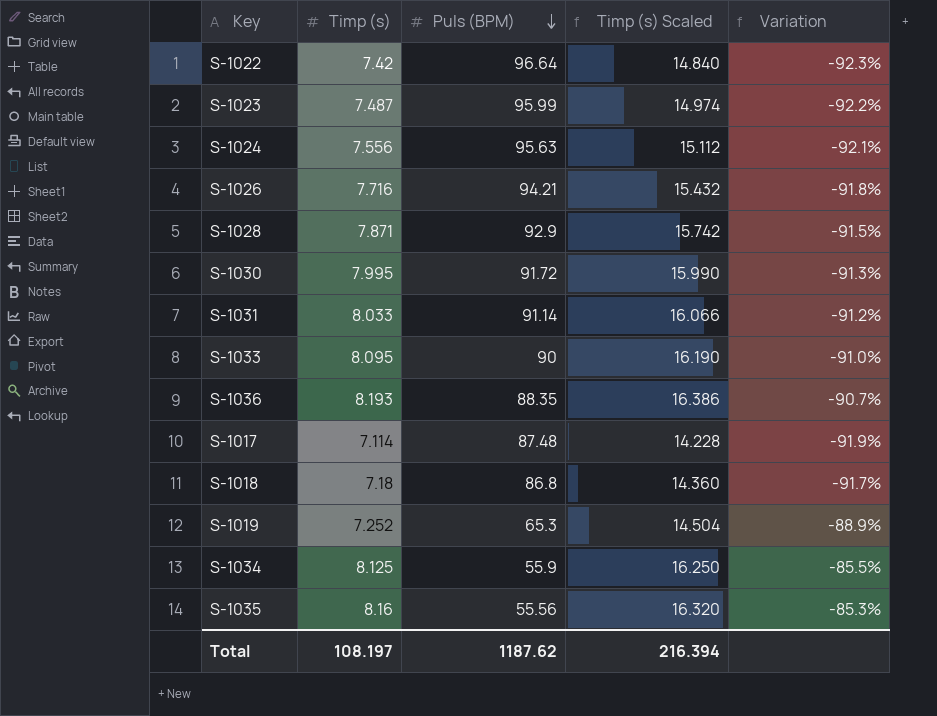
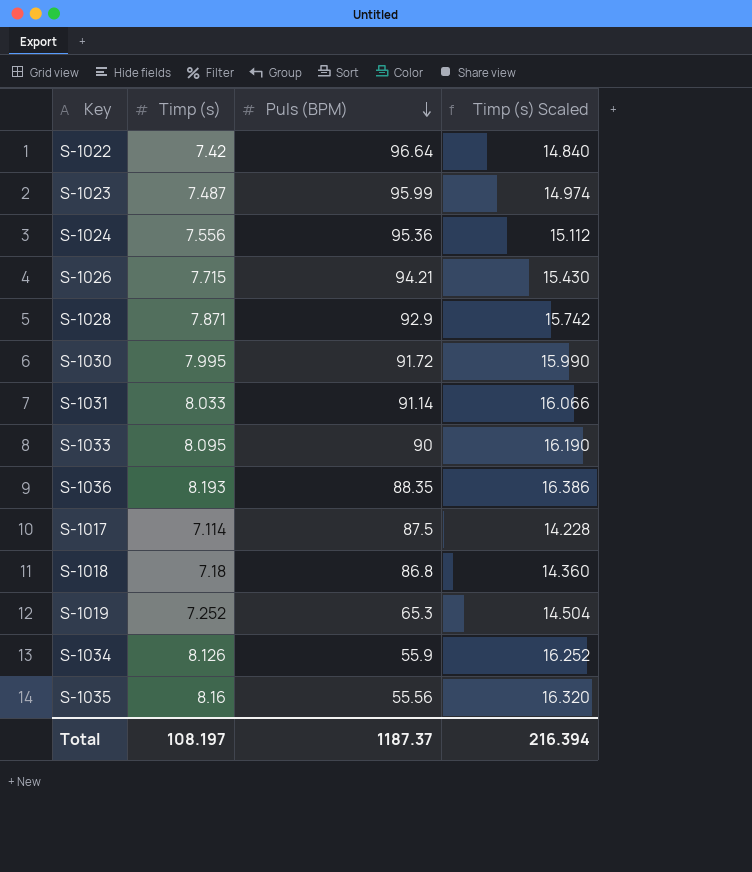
column Variation | formula: ([Timp (s)] - [Puls (BPM)]) / [Puls (BPM)] -> none
S-1024 | Puls (BPM): 95.63 -> 95.36
S-1026 | Timp (s): 7.716 -> 7.715
S-1026 | Timp (s) Scaled: 15.432 -> 15.430
S-1017 | Puls (BPM): 87.48 -> 87.5
S-1034 | Timp (s): 8.125 -> 8.126
S-1034 | Timp (s) Scaled: 16.250 -> 16.252
Total | Puls (BPM): 1187.62 -> 1187.37

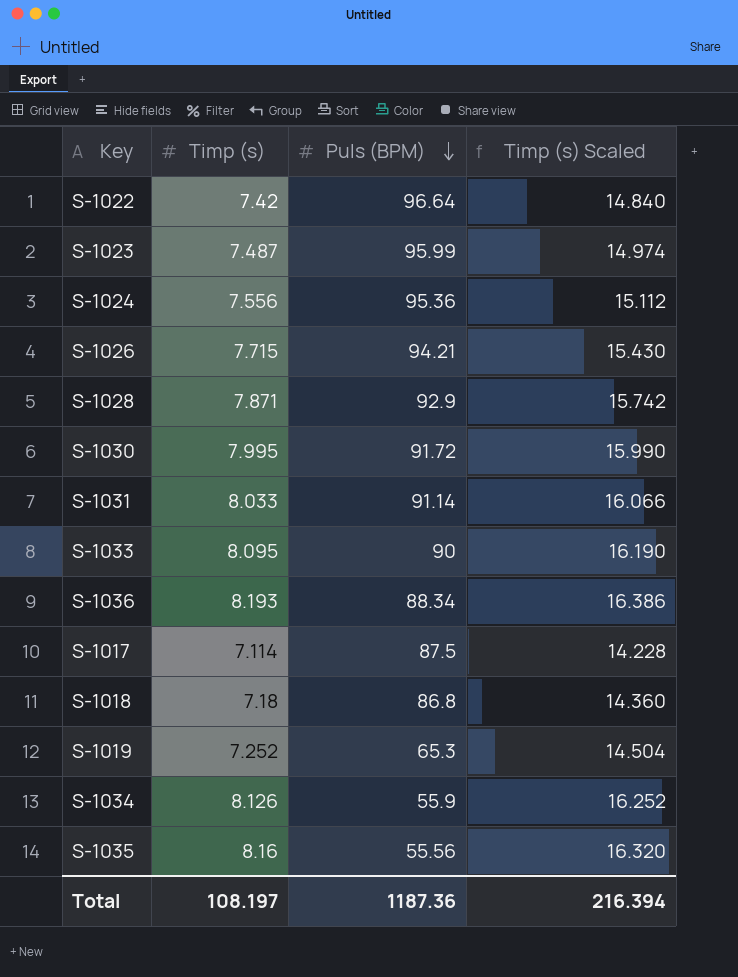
S-1036 | Puls (BPM): 88.35 -> 88.34
Total | Puls (BPM): 1187.37 -> 1187.36

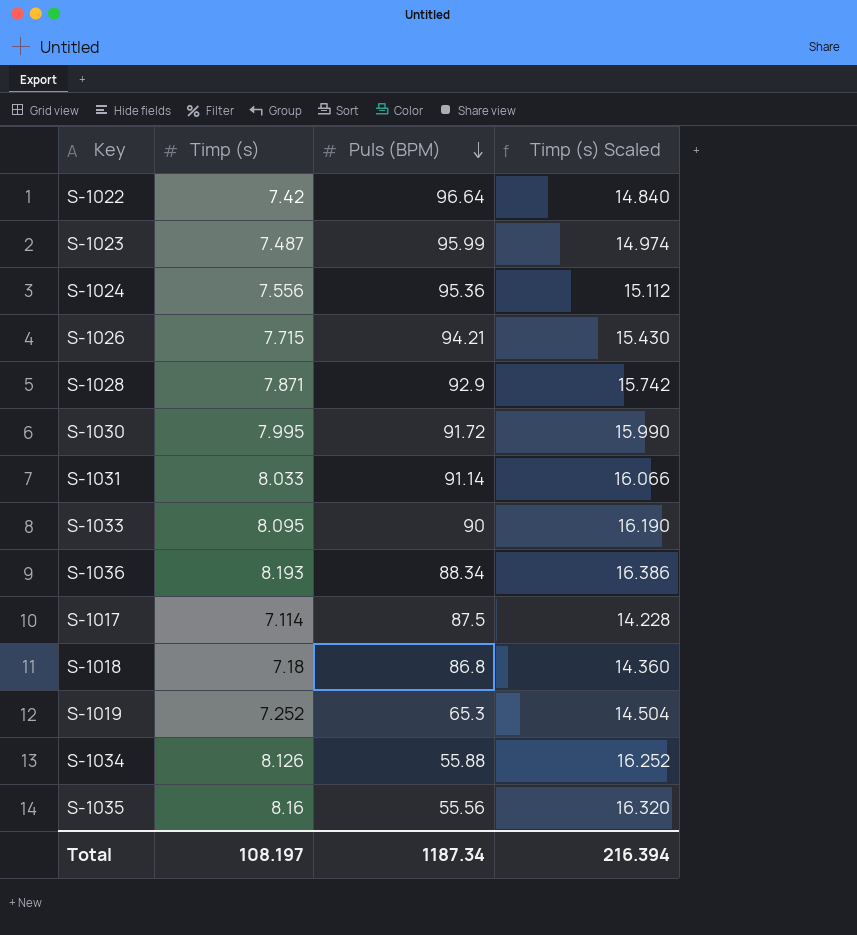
S-1034 | Puls (BPM): 55.9 -> 55.88
Total | Puls (BPM): 1187.36 -> 1187.34

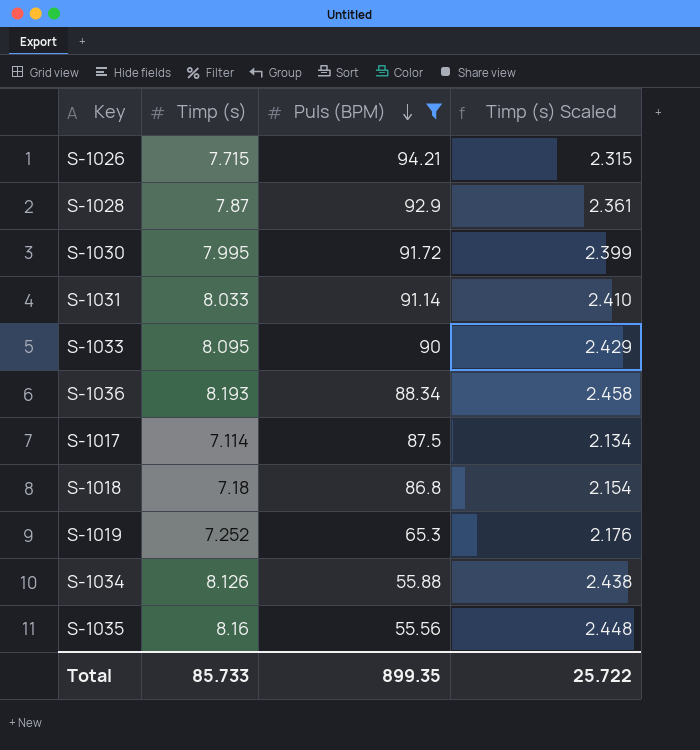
filter: none -> Puls (BPM) <= 94.21
column Timp (s) Scaled | formula: [Timp (s)] * 2 -> [Timp (s)] * 0.3
S-1028 | Timp (s): 7.871 -> 7.87
Total | Timp (s): 108.197 -> 85.733
Total | Puls (BPM): 1187.34 -> 899.35
Total | Timp (s) Scaled: 216.394 -> 25.722

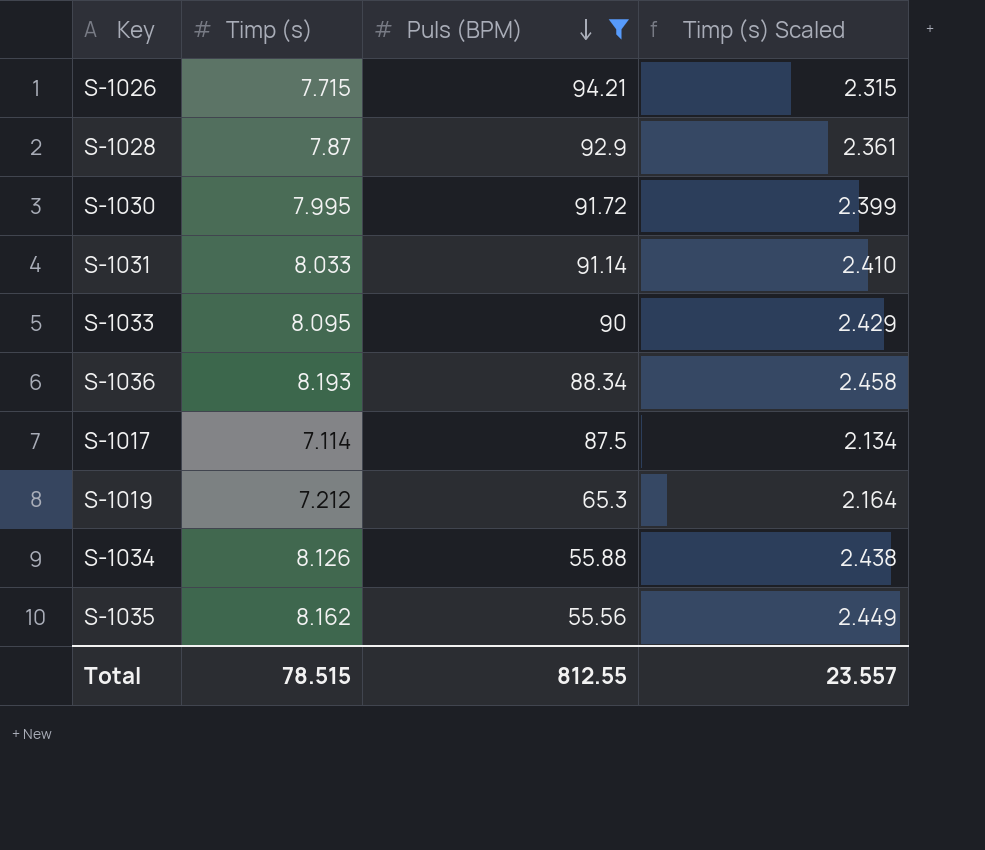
row S-1018: 7.18 | 86.8 | 2.154 -> none
S-1019 | Timp (s): 7.252 -> 7.212
S-1019 | Timp (s) Scaled: 2.176 -> 2.164
S-1035 | Timp (s): 8.16 -> 8.162
S-1035 | Timp (s) Scaled: 2.448 -> 2.449
Total | Timp (s): 85.733 -> 78.515
Total | Puls (BPM): 899.35 -> 812.55
Total | Timp (s) Scaled: 25.722 -> 23.557

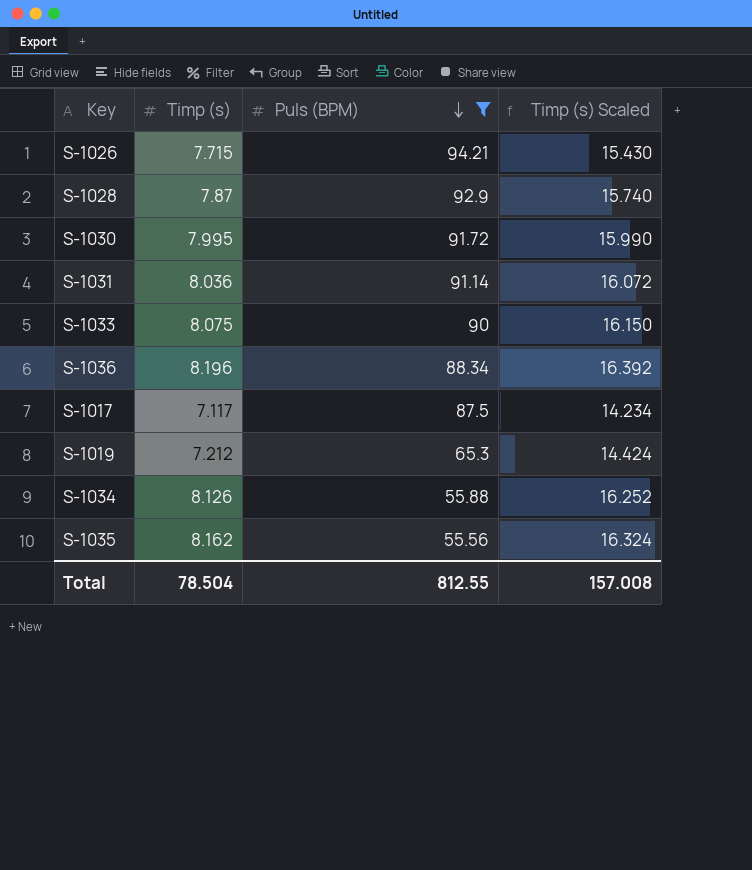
column Timp (s) Scaled | formula: [Timp (s)] * 0.3 -> [Timp (s)] * 2
S-1031 | Timp (s): 8.033 -> 8.036
S-1033 | Timp (s): 8.095 -> 8.075
S-1036 | Timp (s): 8.193 -> 8.196
S-1017 | Timp (s): 7.114 -> 7.117
Total | Timp (s): 78.515 -> 78.504
Total | Timp (s) Scaled: 23.557 -> 157.008

